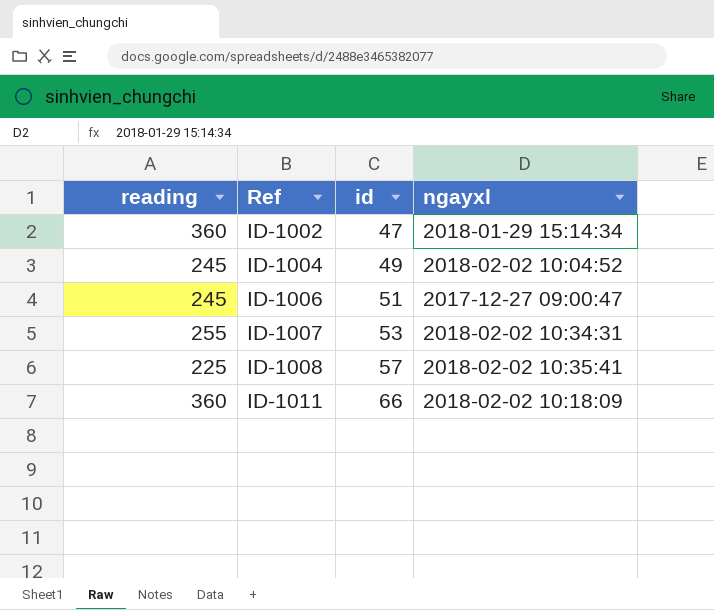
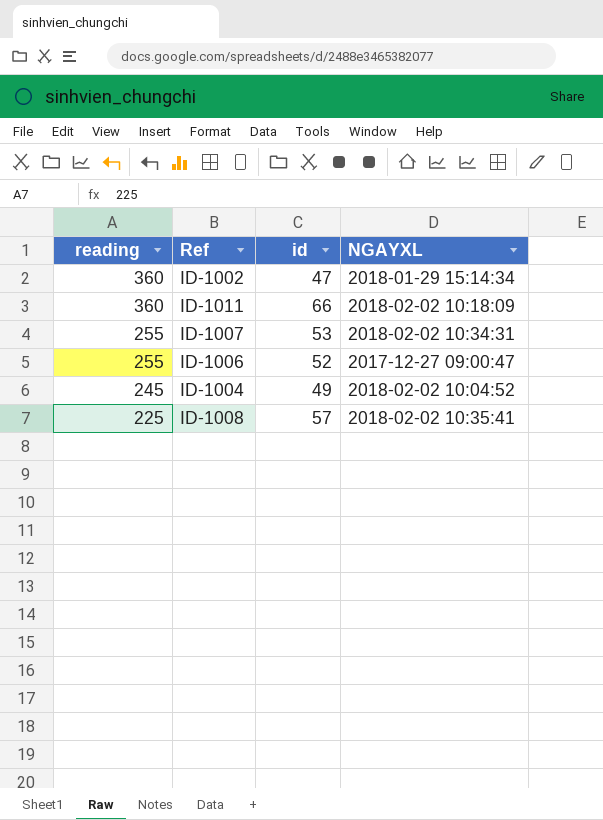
row order: Ref ascending -> reading descending
column name: ngayxl -> NGAYXL
ID-1006 | reading: 245 -> 255
ID-1006 | id: 51 -> 52

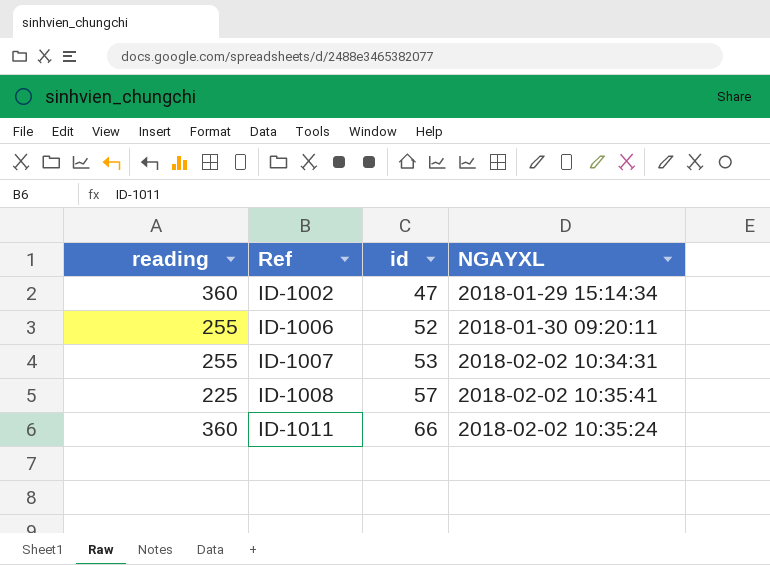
row order: reading descending -> Ref ascending
row ID-1004: 245 | 49 | 2018-02-02 10:04:52 -> none
ID-1006 | NGAYXL: 2017-12-27 09:00:47 -> 2018-01-30 09:20:11
ID-1011 | NGAYXL: 2018-02-02 10:18:09 -> 2018-02-02 10:35:24

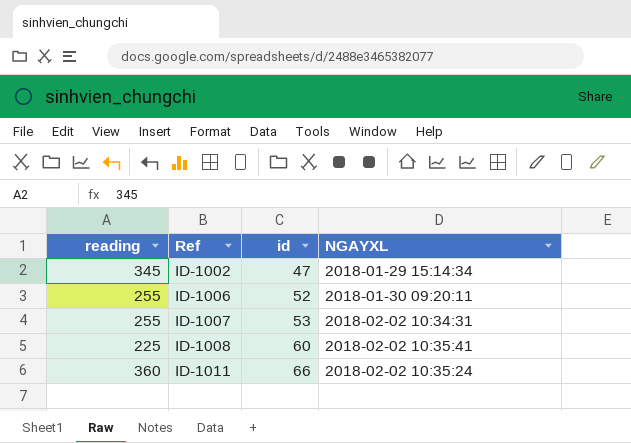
ID-1002 | reading: 360 -> 345
ID-1008 | id: 57 -> 60

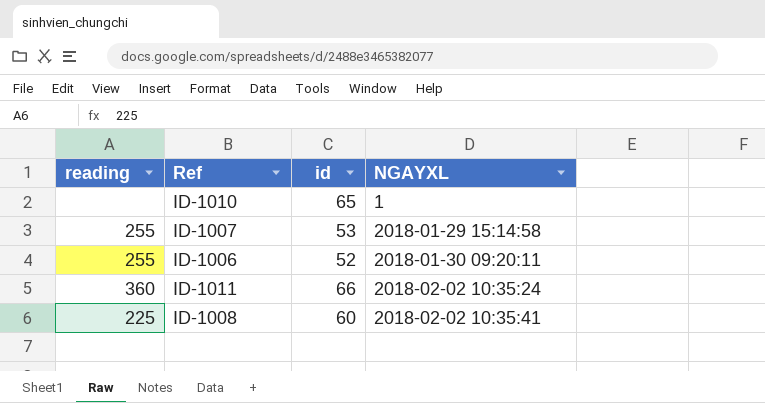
row order: Ref ascending -> NGAYXL ascending
row ID-1002: 345 | 47 | 2018-01-29 15:14:34 -> none
row ID-1010: none -> none | 65 | 1
ID-1007 | NGAYXL: 2018-02-02 10:34:31 -> 2018-01-29 15:14:58

